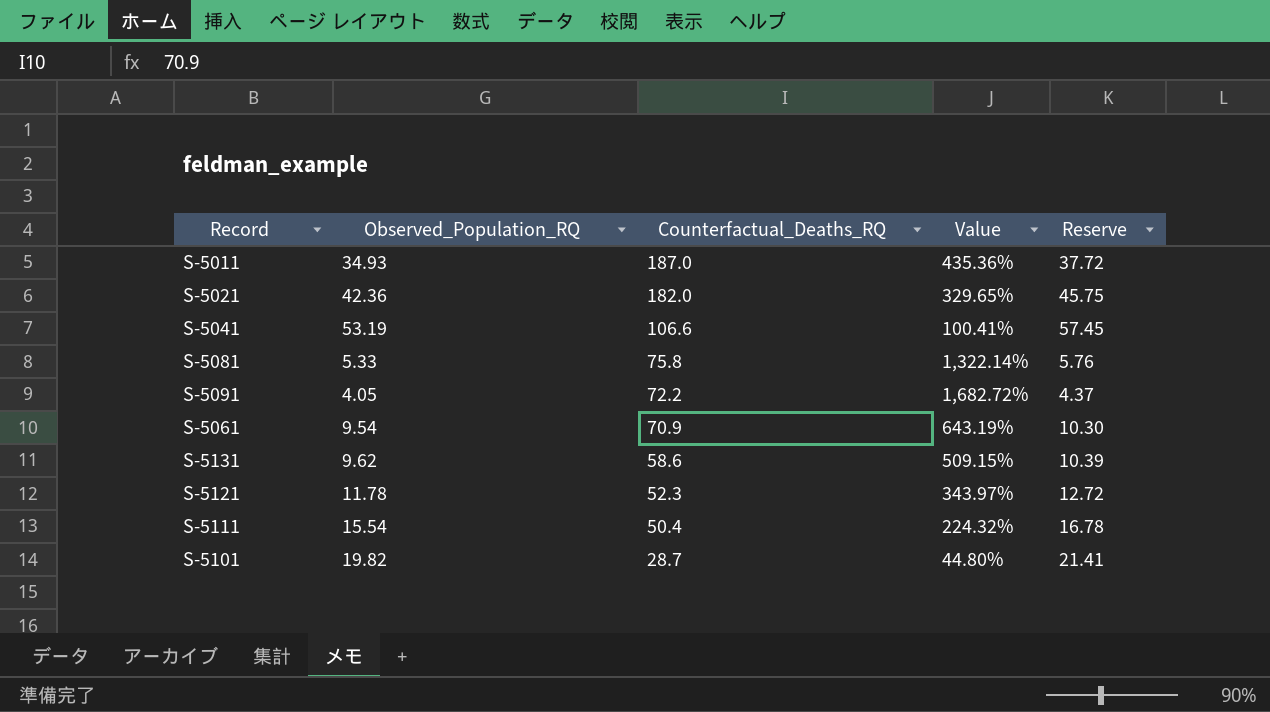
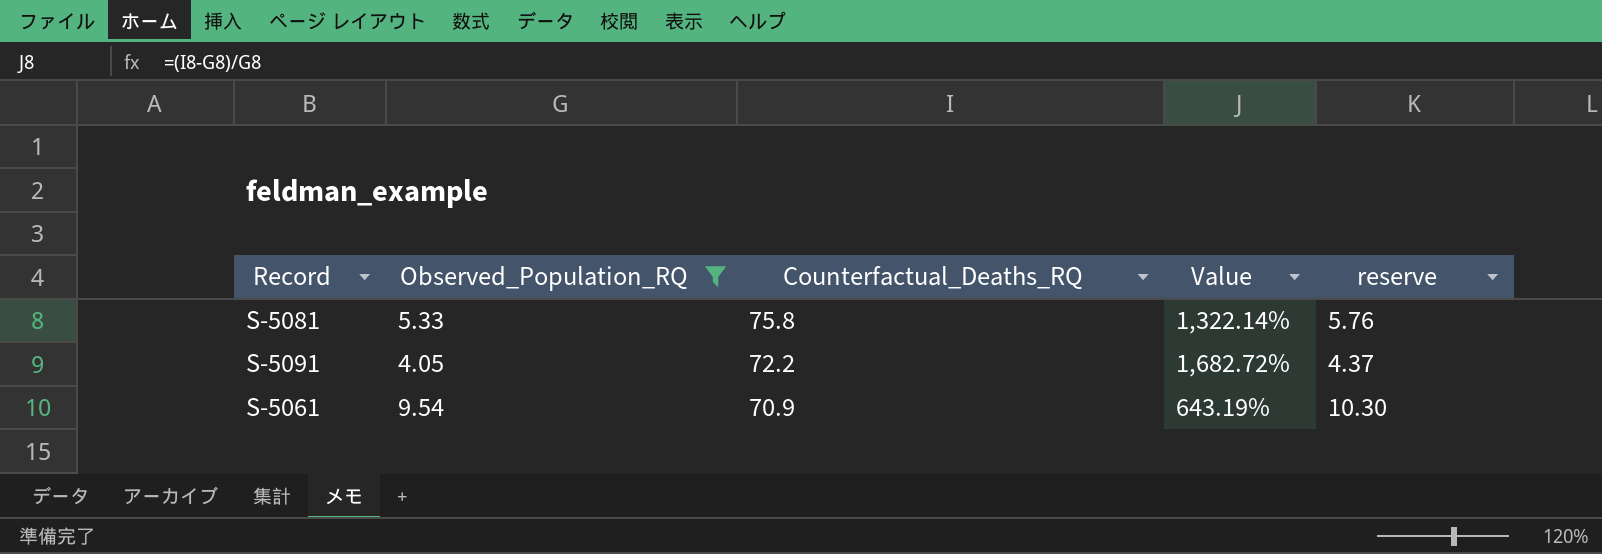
filter: none -> Observed_Population_RQ <= 9.54
column name: Reserve -> reserve

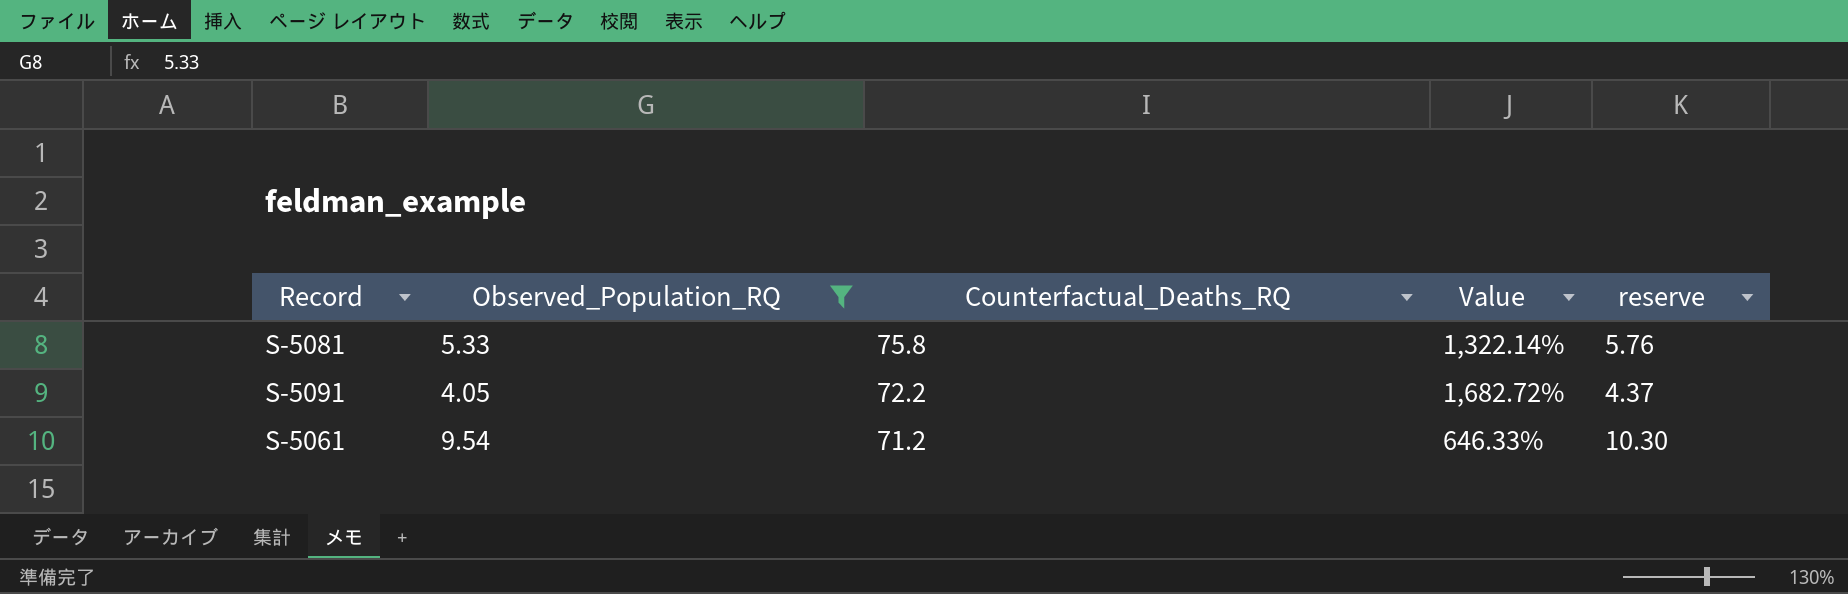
S-5061 | Counterfactual_Deaths_RQ: 70.9 -> 71.2
S-5061 | Value: 643.19% -> 646.33%

